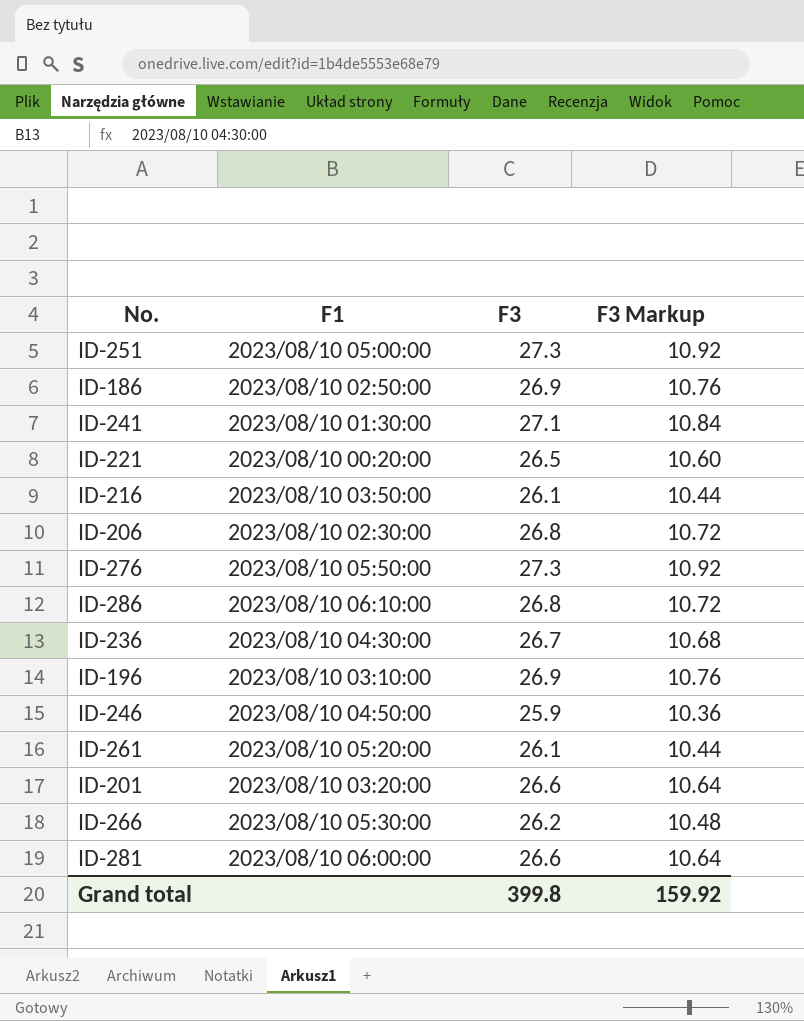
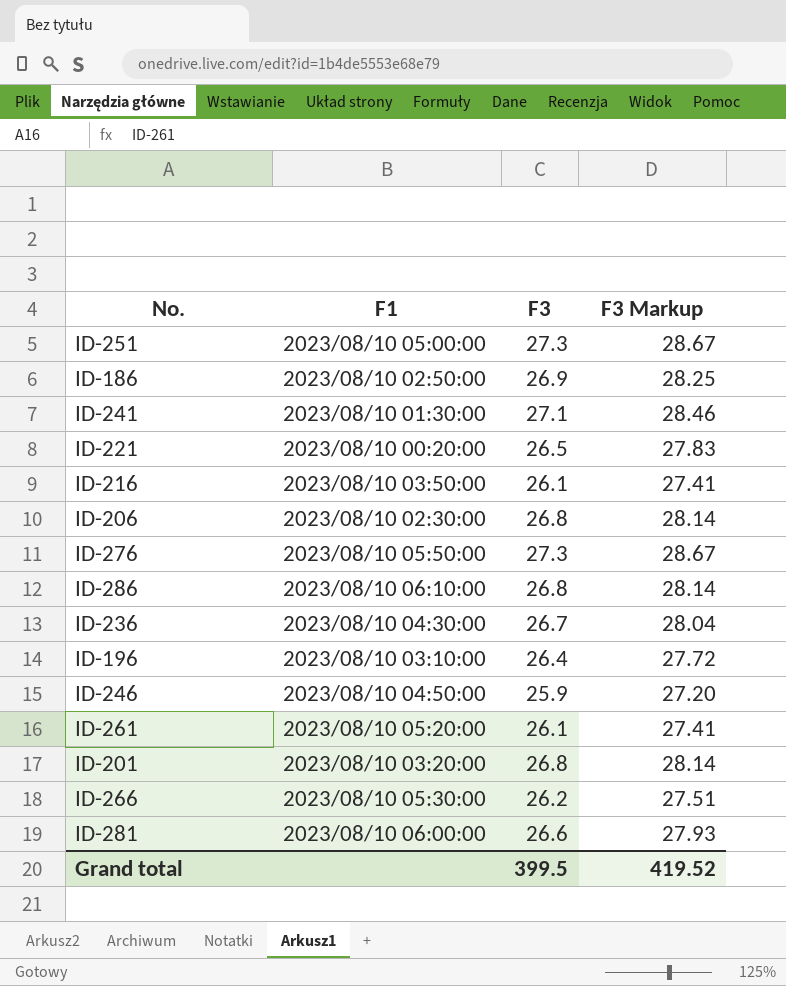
column F3 Markup | formula: [F3] * 0.4 -> [F3] * 1.05
ID-196 | F3: 26.9 -> 26.4
ID-201 | F3: 26.6 -> 26.8
Grand total | F3: 399.8 -> 399.5
Grand total | F3 Markup: 159.92 -> 419.52

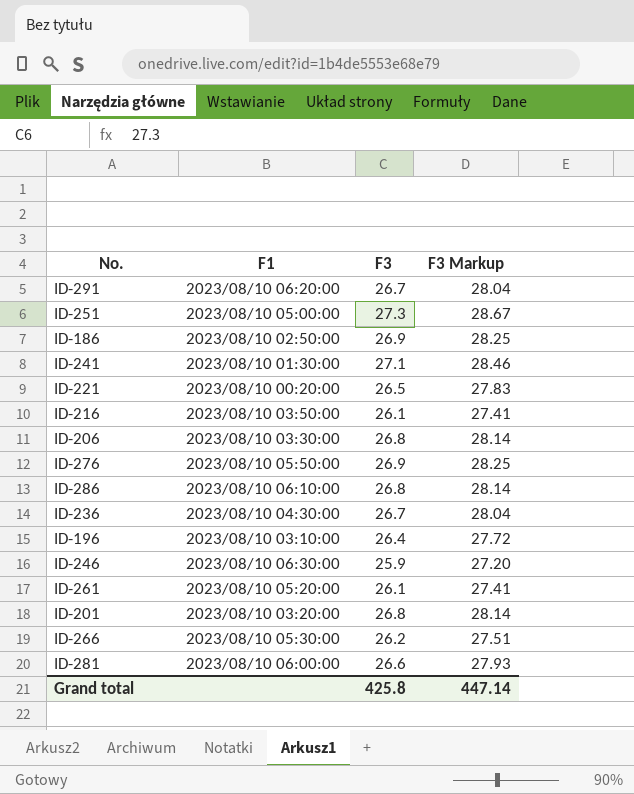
row ID-291: none -> 2023/08/10 06:20:00 | 26.7 | 28.04
ID-206 | F1: 2023/08/10 02:30:00 -> 2023/08/10 03:30:00
ID-276 | F3: 27.3 -> 26.9
ID-276 | F3 Markup: 28.67 -> 28.25
ID-246 | F1: 2023/08/10 04:50:00 -> 2023/08/10 06:30:00
Grand total | F3: 399.5 -> 425.8
Grand total | F3 Markup: 419.52 -> 447.14

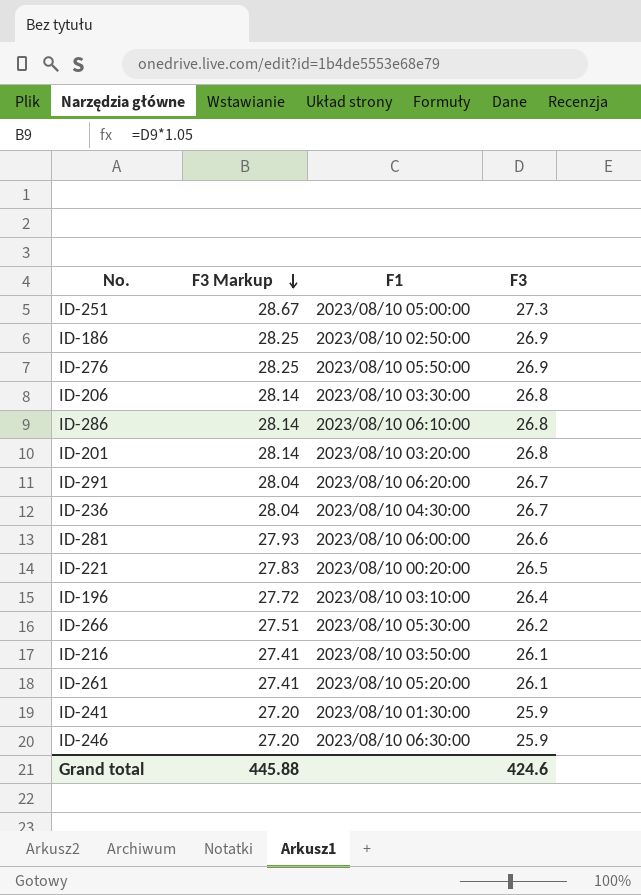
row order: none -> F3 Markup descending
column F3 Markup | position: 4 -> 2
ID-241 | F3 Markup: 28.46 -> 27.20
ID-241 | F3: 27.1 -> 25.9
Grand total | F3 Markup: 447.14 -> 445.88
Grand total | F3: 425.8 -> 424.6

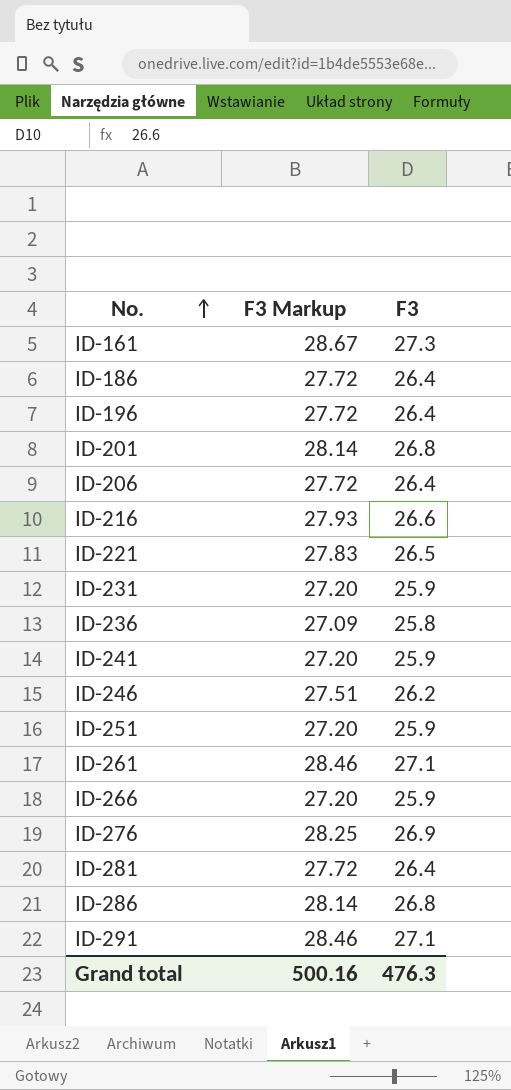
row order: F3 Markup descending -> No. ascending
column F1 | position: 3 -> none
row ID-161: none -> 28.67 | 27.3
ID-186 | F3 Markup: 28.25 -> 27.72
ID-186 | F3: 26.9 -> 26.4
ID-206 | F3 Markup: 28.14 -> 27.72
ID-206 | F3: 26.8 -> 26.4
ID-216 | F3 Markup: 27.41 -> 27.93
ID-216 | F3: 26.1 -> 26.6
row ID-231: none -> 27.20 | 25.9
ID-236 | F3 Markup: 28.04 -> 27.09
ID-236 | F3: 26.7 -> 25.8
ID-246 | F3 Markup: 27.20 -> 27.51
ID-246 | F3: 25.9 -> 26.2
ID-251 | F3 Markup: 28.67 -> 27.20
ID-251 | F3: 27.3 -> 25.9
ID-261 | F3 Markup: 27.41 -> 28.46
ID-261 | F3: 26.1 -> 27.1
ID-266 | F3 Markup: 27.51 -> 27.20
ID-266 | F3: 26.2 -> 25.9
ID-281 | F3 Markup: 27.93 -> 27.72
ID-281 | F3: 26.6 -> 26.4
ID-291 | F3 Markup: 28.04 -> 28.46
ID-291 | F3: 26.7 -> 27.1
Grand total | F3 Markup: 445.88 -> 500.16
Grand total | F3: 424.6 -> 476.3

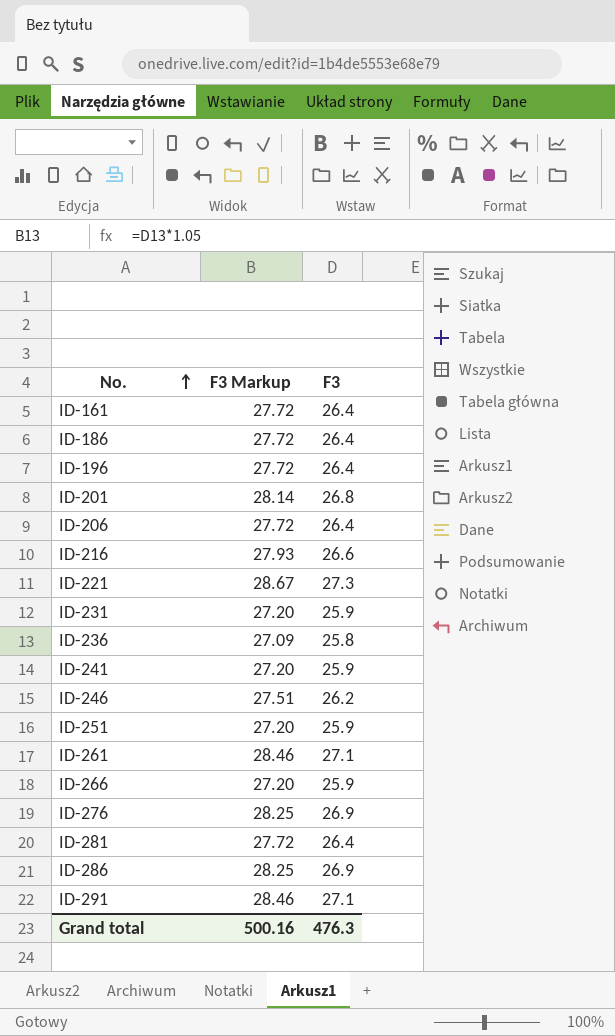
ID-161 | F3 Markup: 28.67 -> 27.72
ID-161 | F3: 27.3 -> 26.4
ID-221 | F3 Markup: 27.83 -> 28.67
ID-221 | F3: 26.5 -> 27.3
ID-286 | F3 Markup: 28.14 -> 28.25
ID-286 | F3: 26.8 -> 26.9

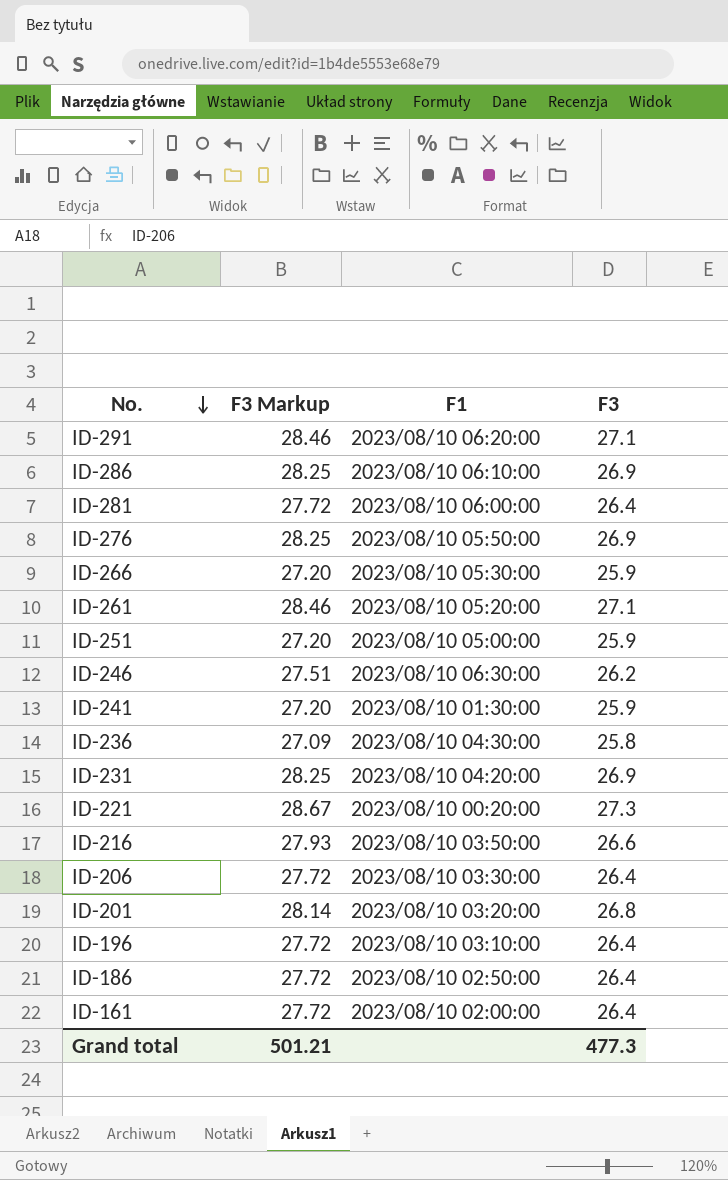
row order: No. ascending -> No. descending
column F1 | position: none -> 3
ID-231 | F3 Markup: 27.20 -> 28.25
ID-231 | F3: 25.9 -> 26.9
Grand total | F3 Markup: 500.16 -> 501.21
Grand total | F3: 476.3 -> 477.3

